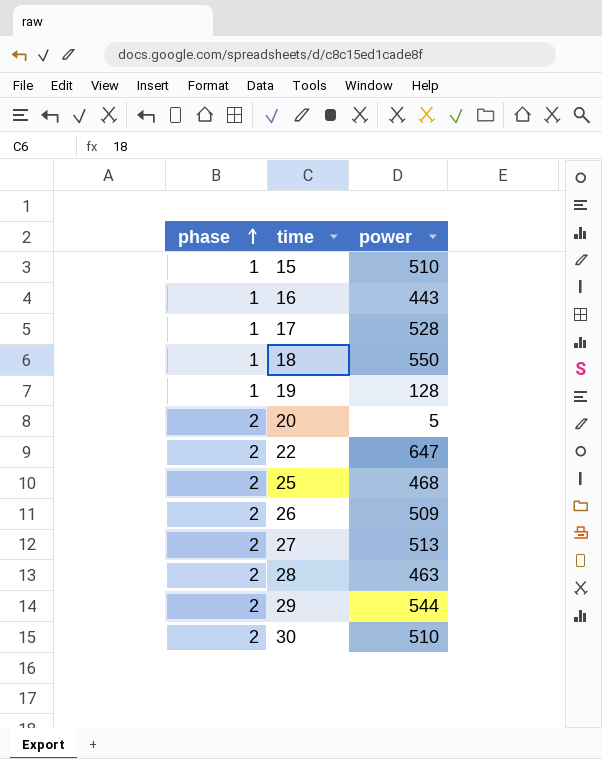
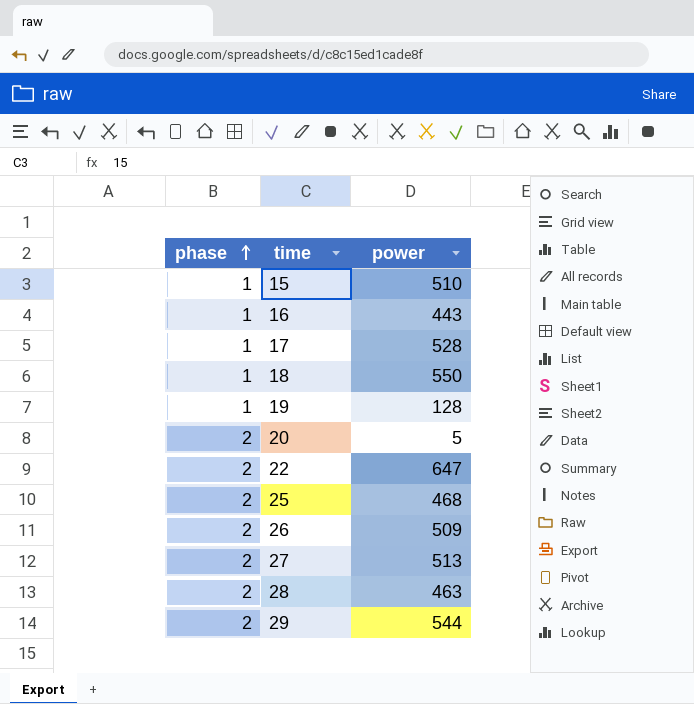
row 30: 2 | 510 -> none

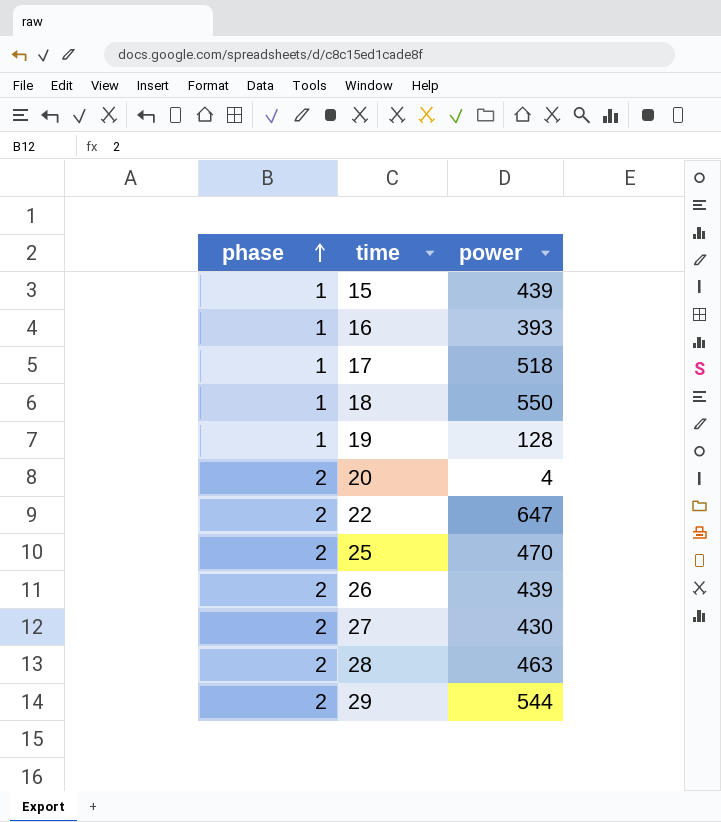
15 | power: 510 -> 439
16 | power: 443 -> 393
17 | power: 528 -> 518
20 | power: 5 -> 4
25 | power: 468 -> 470
26 | power: 509 -> 439
27 | power: 513 -> 430

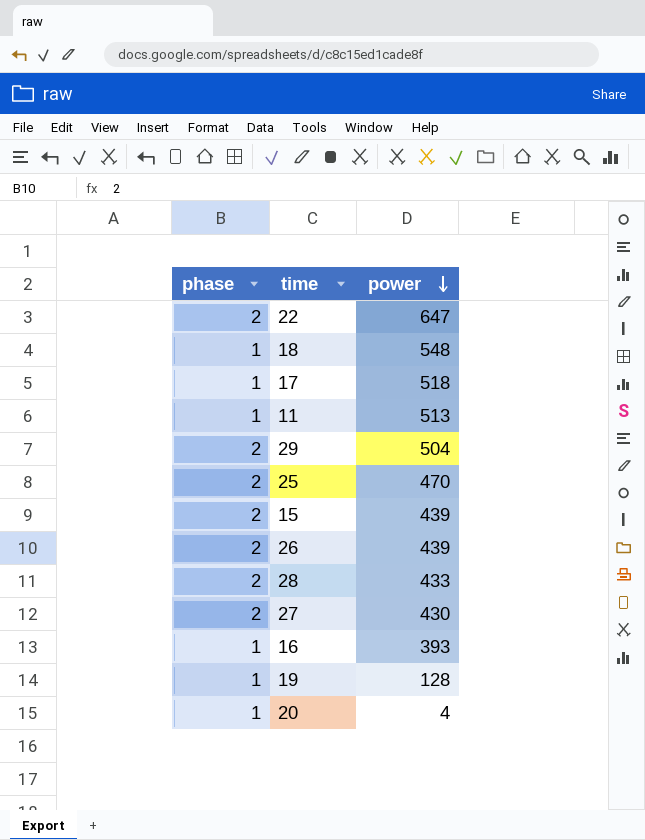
row order: phase ascending -> power descending
18 | power: 550 -> 548
row 11: none -> 1 | 513
29 | power: 544 -> 504
15 | phase: 1 -> 2
28 | power: 463 -> 433
20 | phase: 2 -> 1

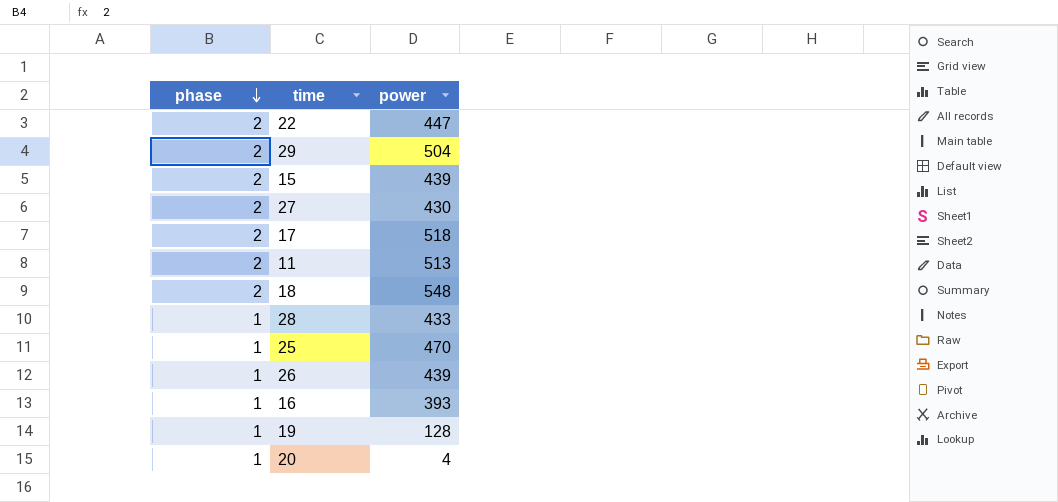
row order: power descending -> phase descending
22 | power: 647 -> 447
17 | phase: 1 -> 2
11 | phase: 1 -> 2
18 | phase: 1 -> 2
28 | phase: 2 -> 1
25 | phase: 2 -> 1
26 | phase: 2 -> 1

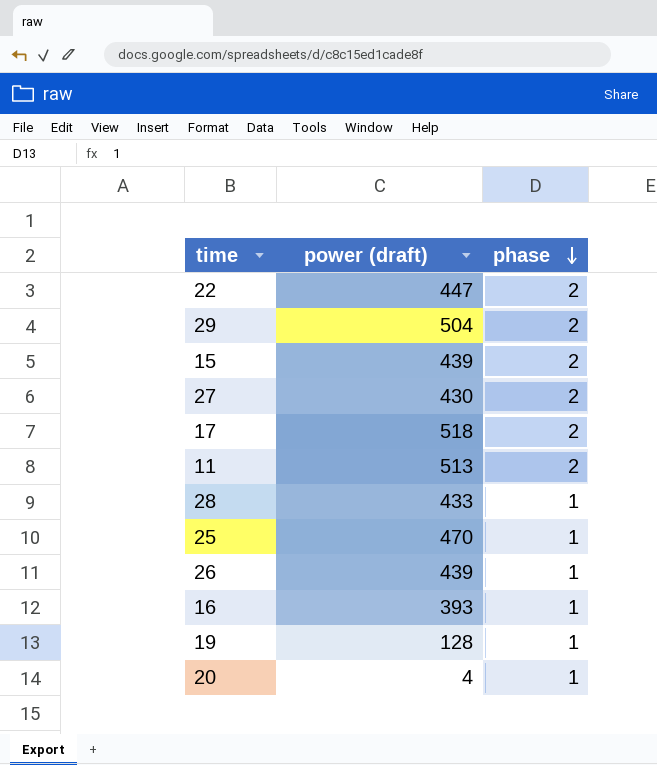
column name: power -> power (draft)
column phase | position: 1 -> 3
row 18: 2 | 548 -> none

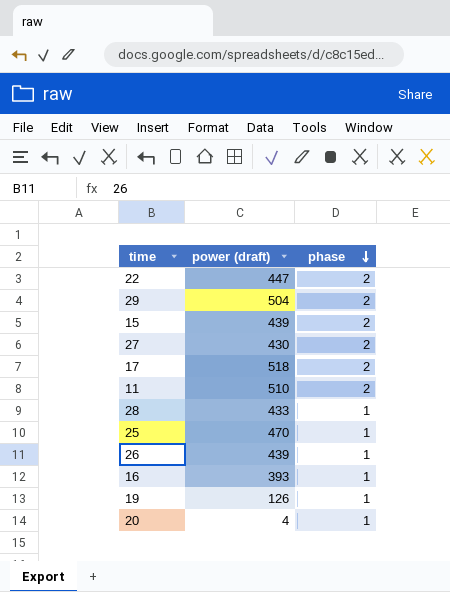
11 | power (draft): 513 -> 510
19 | power (draft): 128 -> 126

